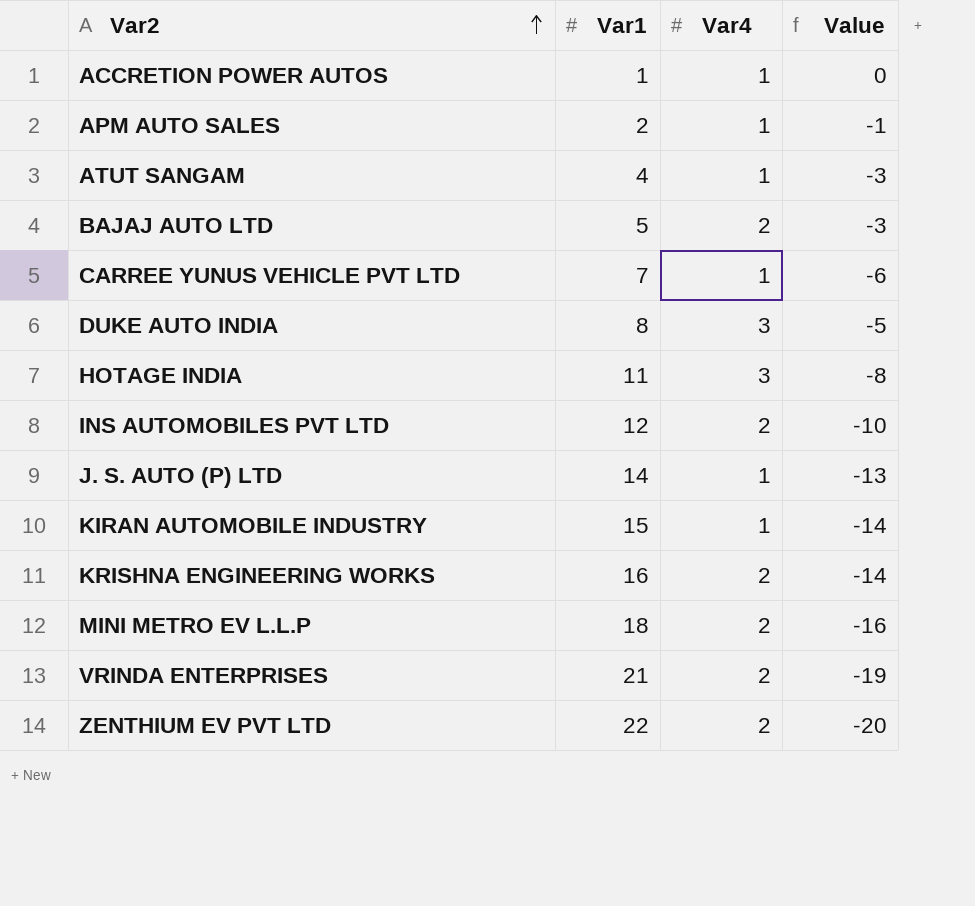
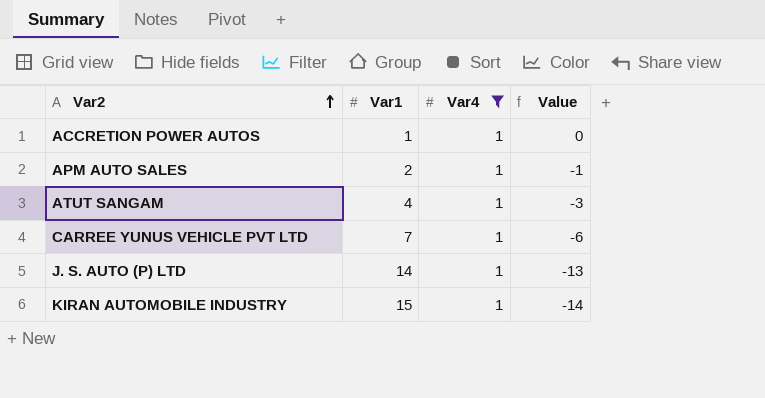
filter: none -> Var4 = 1

